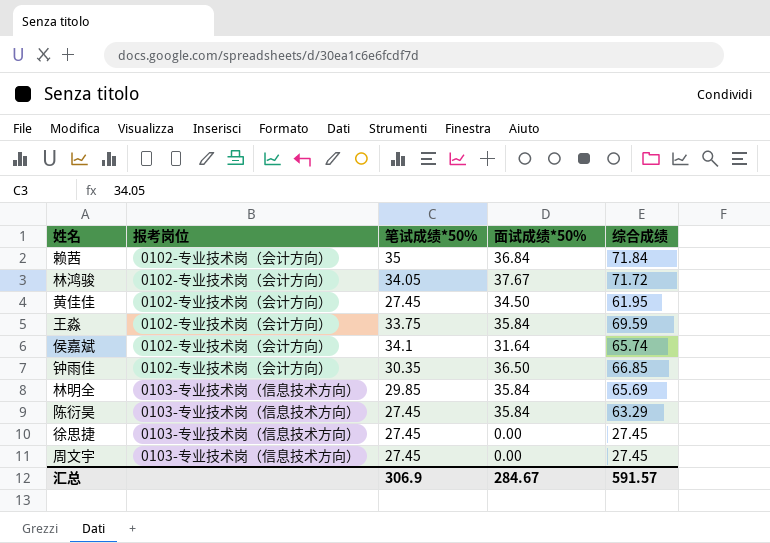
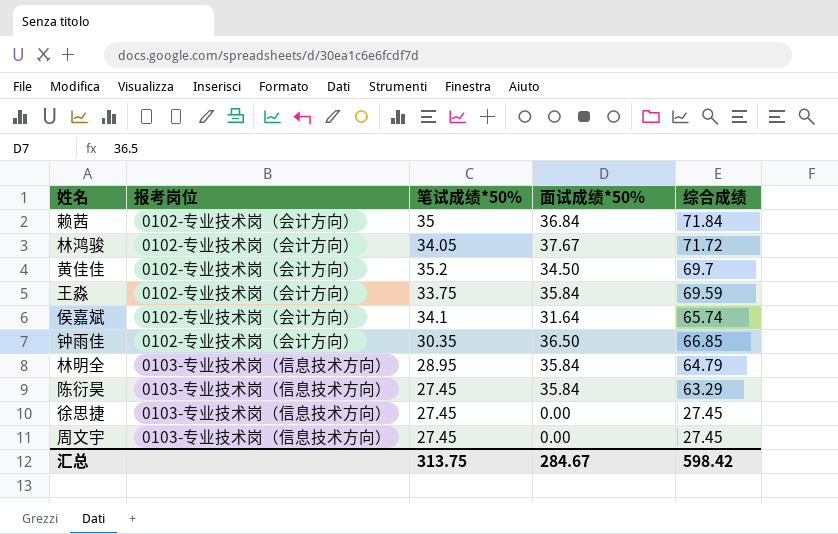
黄佳佳 | 笔试成绩*50%: 27.45 -> 35.2
黄佳佳 | 综合成绩: 61.95 -> 69.7
林明全 | 笔试成绩*50%: 29.85 -> 28.95
林明全 | 综合成绩: 65.69 -> 64.79
汇总 | 笔试成绩*50%: 306.9 -> 313.75
汇总 | 综合成绩: 591.57 -> 598.42

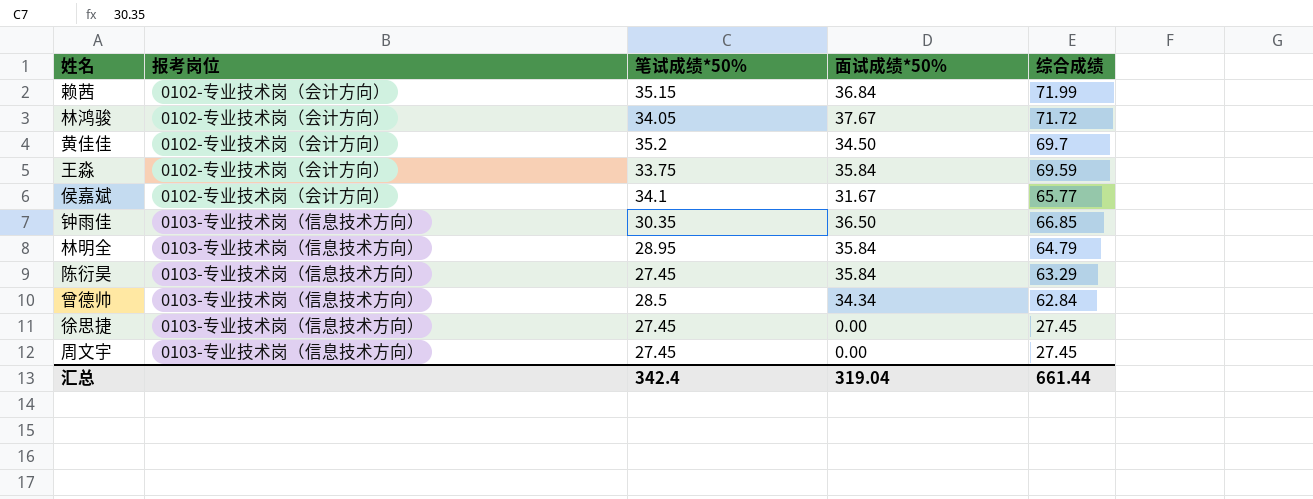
赖茜 | 笔试成绩*50%: 35 -> 35.15
赖茜 | 综合成绩: 71.84 -> 71.99
侯嘉斌 | 面试成绩*50%: 31.64 -> 31.67
侯嘉斌 | 综合成绩: 65.74 -> 65.77
钟雨佳 | 报考岗位: 0102-专业技术岗（会计方向） -> 0103-专业技术岗（信息技术方向）
row 曾德帅: none -> 0103-专业技术岗（信息技术方向） | 28.5 | 34.34 | 62.84
汇总 | 笔试成绩*50%: 313.75 -> 342.4
汇总 | 面试成绩*50%: 284.67 -> 319.04
汇总 | 综合成绩: 598.42 -> 661.44

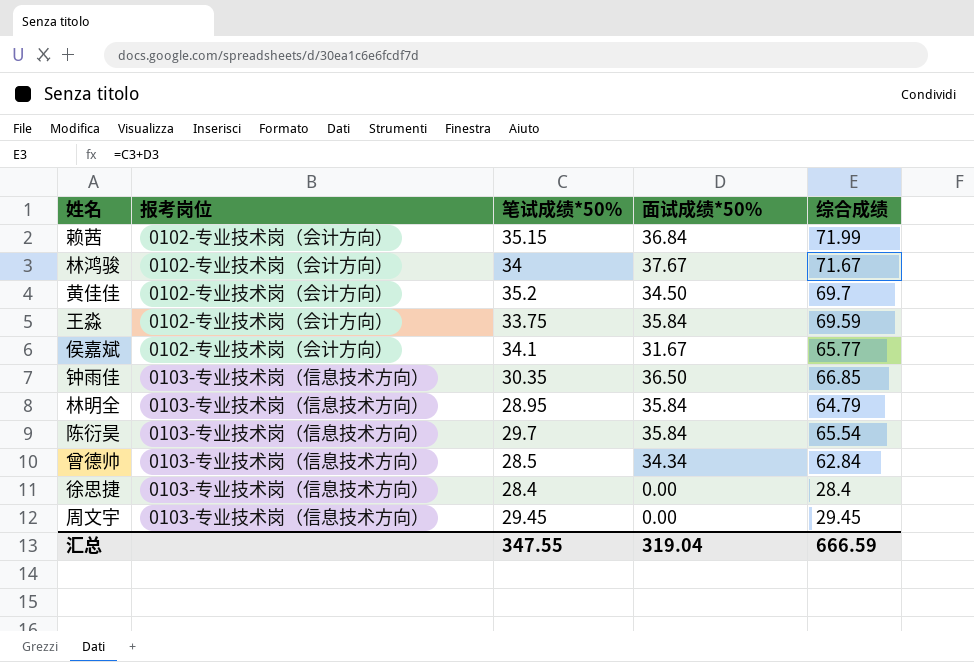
林鸿骏 | 笔试成绩*50%: 34.05 -> 34
林鸿骏 | 综合成绩: 71.72 -> 71.67
陈衍昊 | 笔试成绩*50%: 27.45 -> 29.7
陈衍昊 | 综合成绩: 63.29 -> 65.54
徐思捷 | 笔试成绩*50%: 27.45 -> 28.4
徐思捷 | 综合成绩: 27.45 -> 28.4
周文宇 | 笔试成绩*50%: 27.45 -> 29.45
周文宇 | 综合成绩: 27.45 -> 29.45
汇总 | 笔试成绩*50%: 342.4 -> 347.55
汇总 | 综合成绩: 661.44 -> 666.59

